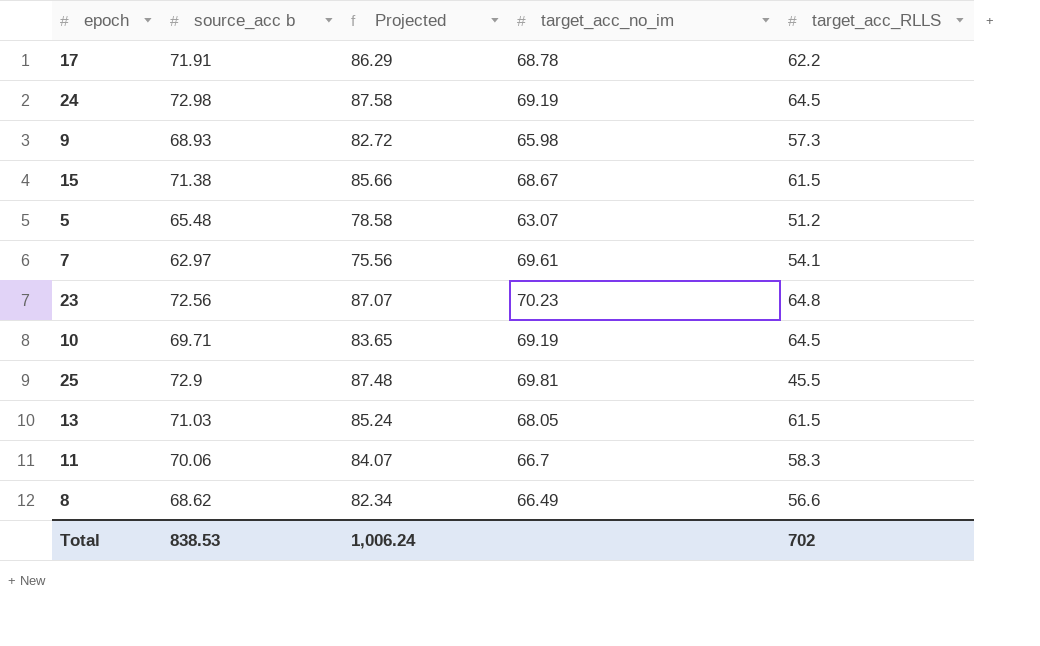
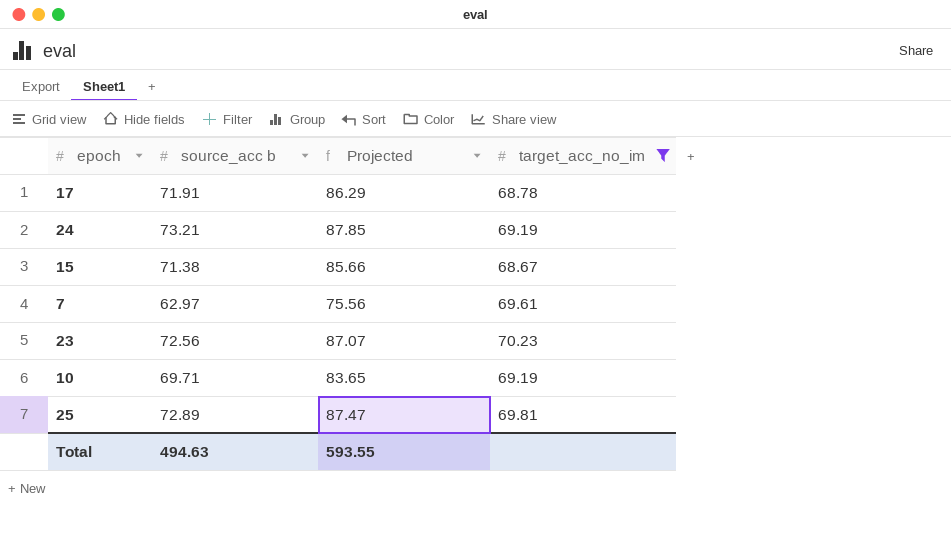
filter: none -> target_acc_no_im >= 68.67
column target_acc_RLLS | position: 5 -> none
24 | source_acc b: 72.98 -> 73.21
24 | Projected: 87.58 -> 87.85
25 | source_acc b: 72.9 -> 72.89
25 | Projected: 87.48 -> 87.47
Total | source_acc b: 838.53 -> 494.63
Total | Projected: 1,006.24 -> 593.55

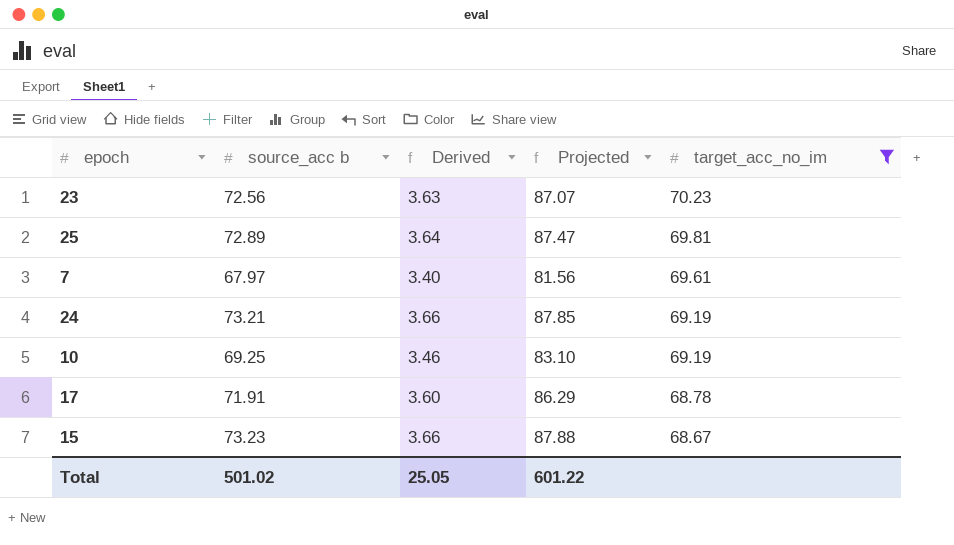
row order: none -> target_acc_no_im descending
column Derived | formula: none -> [source_acc b] * 0.05
7 | source_acc b: 62.97 -> 67.97
7 | Projected: 75.56 -> 81.56
10 | source_acc b: 69.71 -> 69.25
10 | Projected: 83.65 -> 83.10
15 | source_acc b: 71.38 -> 73.23
15 | Projected: 85.66 -> 87.88
Total | source_acc b: 494.63 -> 501.02
Total | Projected: 593.55 -> 601.22

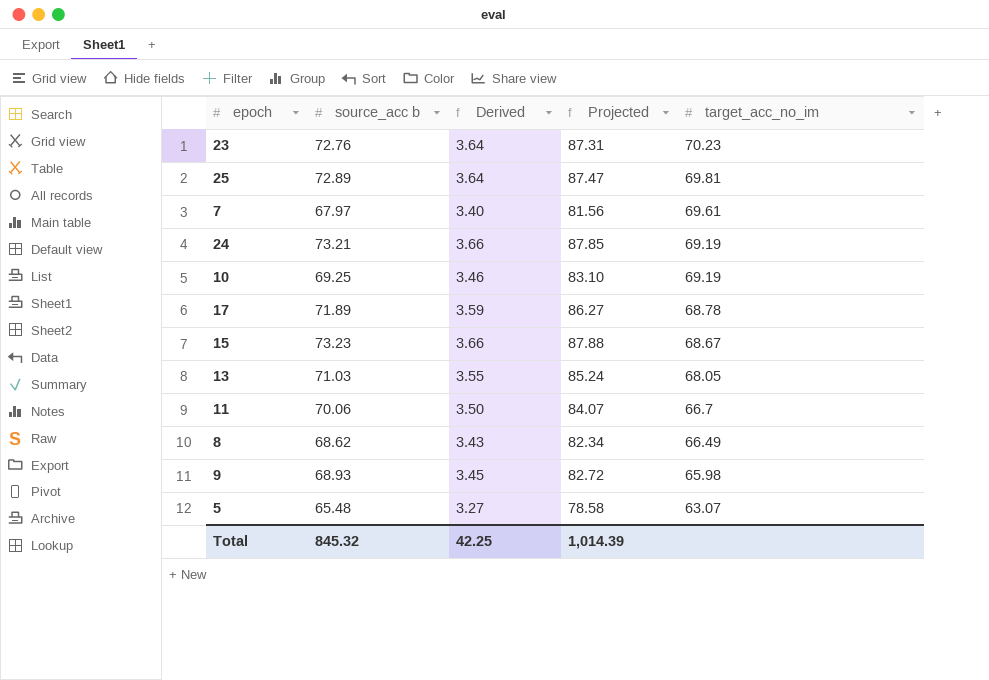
filter: target_acc_no_im >= 68.67 -> none
23 | source_acc b: 72.56 -> 72.76
23 | Derived: 3.63 -> 3.64
23 | Projected: 87.07 -> 87.31
17 | source_acc b: 71.91 -> 71.89
17 | Derived: 3.60 -> 3.59
17 | Projected: 86.29 -> 86.27
Total | source_acc b: 501.02 -> 845.32
Total | Derived: 25.05 -> 42.25
Total | Projected: 601.22 -> 1,014.39

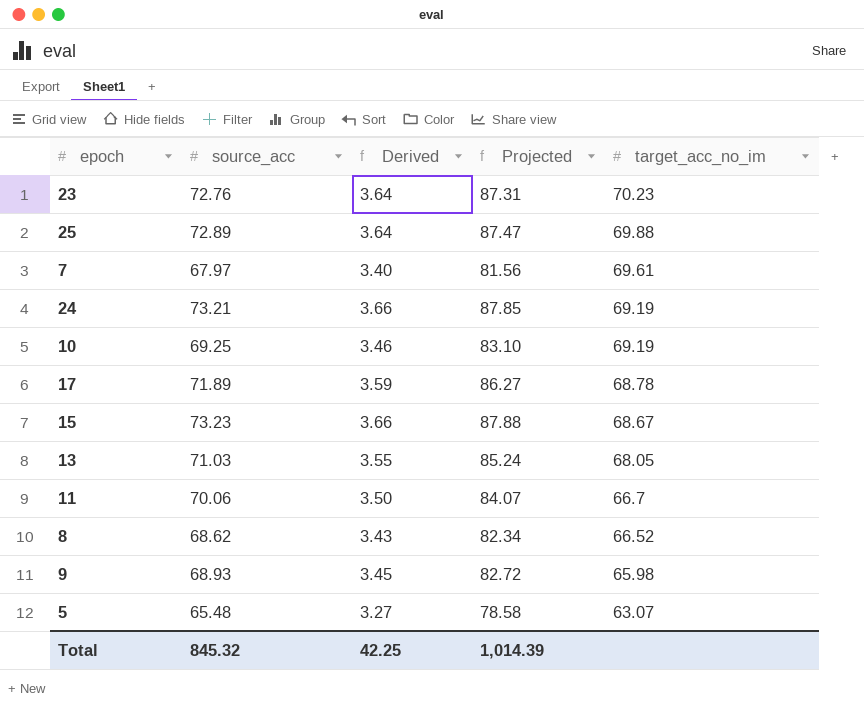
column name: source_acc b -> source_acc
25 | target_acc_no_im: 69.81 -> 69.88
8 | target_acc_no_im: 66.49 -> 66.52

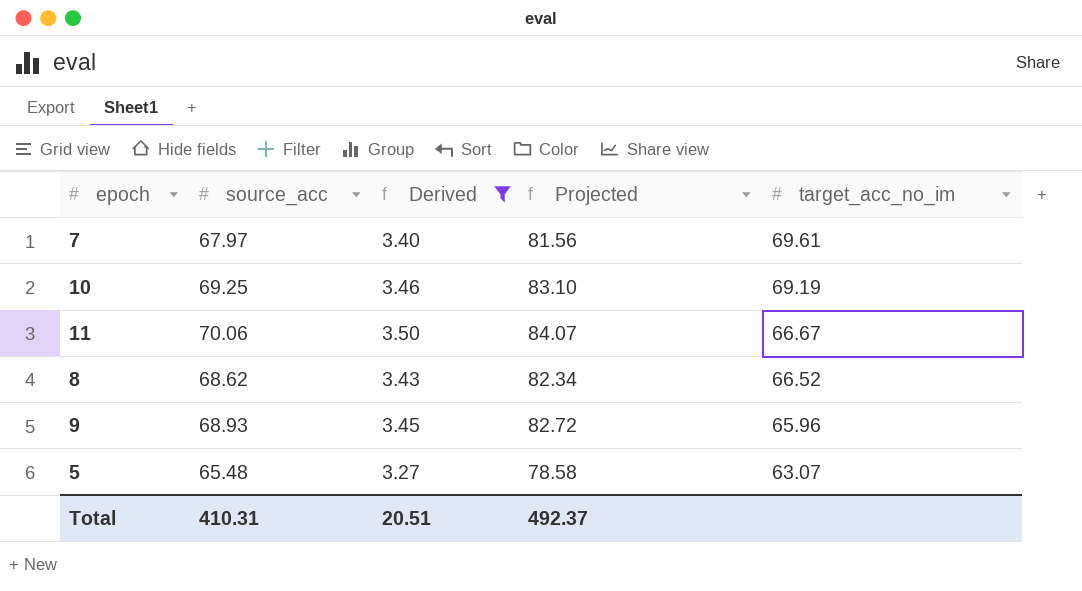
filter: none -> Derived <= 3.50
11 | target_acc_no_im: 66.7 -> 66.67
9 | target_acc_no_im: 65.98 -> 65.96
Total | source_acc: 845.32 -> 410.31
Total | Derived: 42.25 -> 20.51
Total | Projected: 1,014.39 -> 492.37

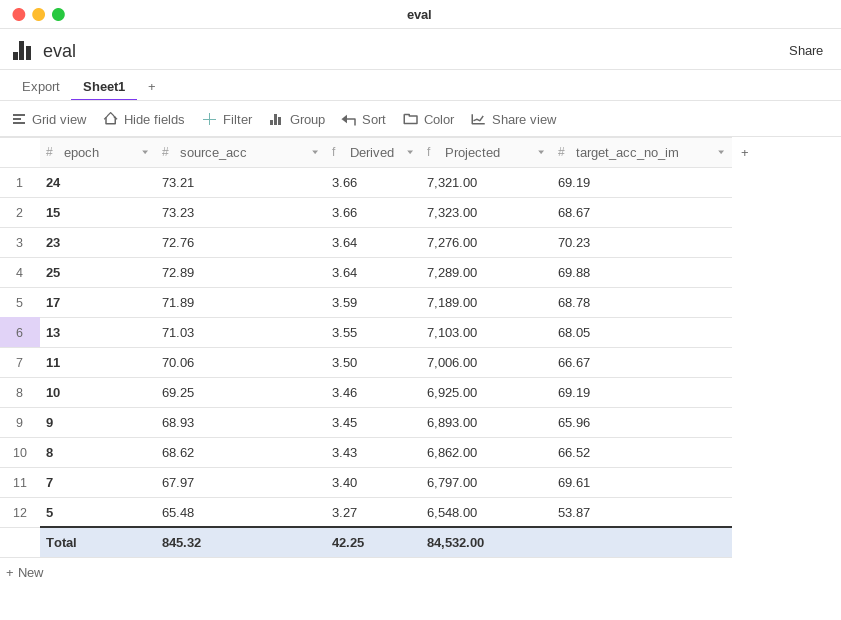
filter: Derived <= 3.50 -> none
row order: target_acc_no_im descending -> Derived descending
column Projected | formula: [source_acc] * 1.2 -> [source_acc] * 100
5 | target_acc_no_im: 63.07 -> 53.87
Total | source_acc: 410.31 -> 845.32
Total | Derived: 20.51 -> 42.25
Total | Projected: 492.37 -> 84,532.00

